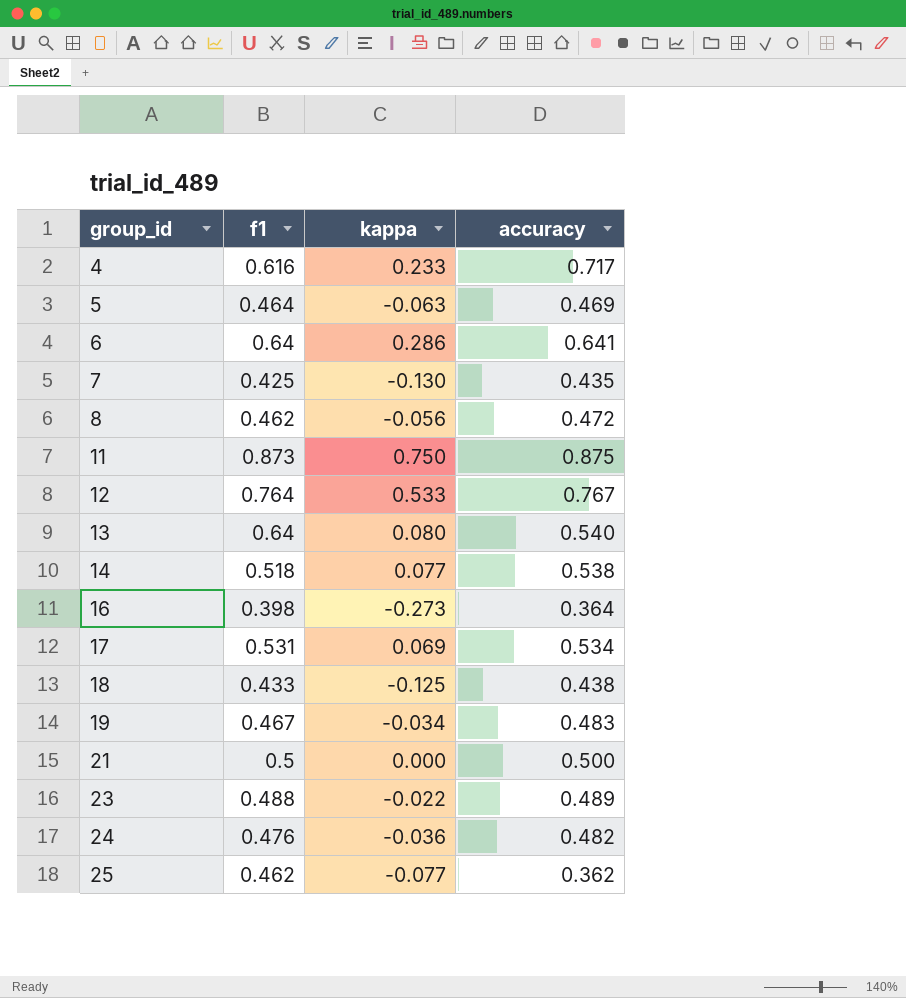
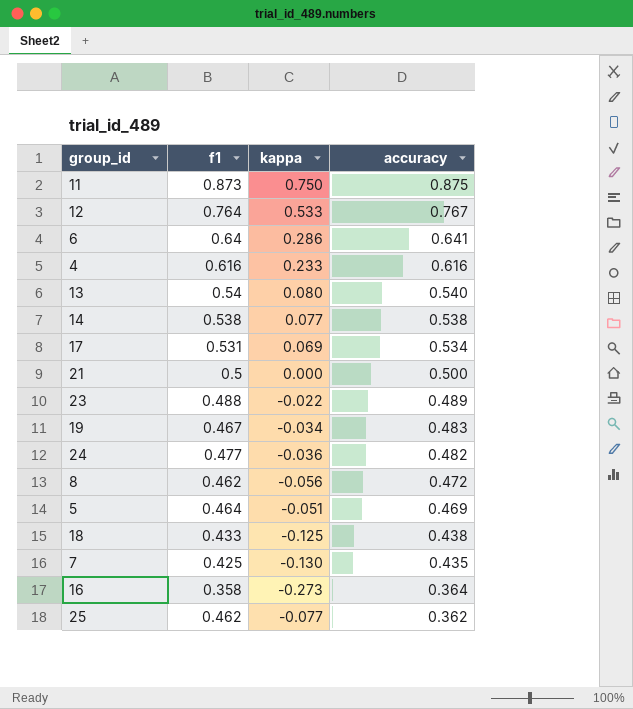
row order: group_id ascending -> accuracy descending
4 | accuracy: 0.717 -> 0.616
13 | f1: 0.64 -> 0.54
14 | f1: 0.518 -> 0.538
24 | f1: 0.476 -> 0.477
5 | kappa: -0.063 -> -0.051
16 | f1: 0.398 -> 0.358

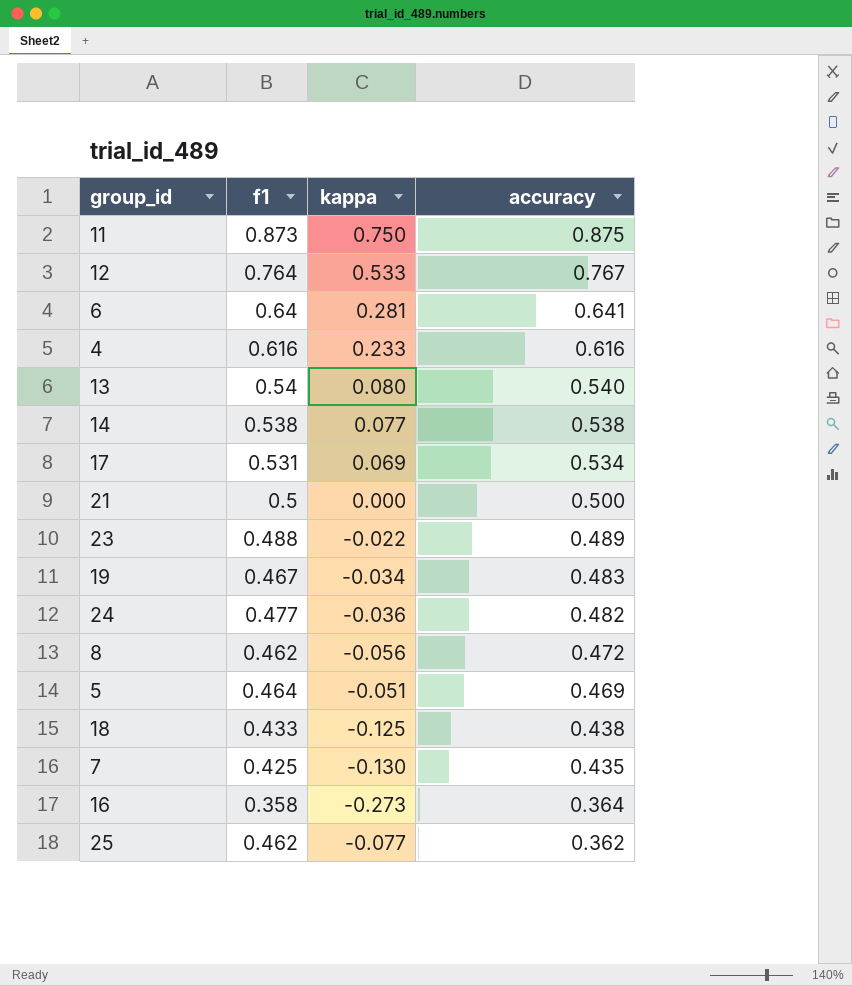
6 | kappa: 0.286 -> 0.281

